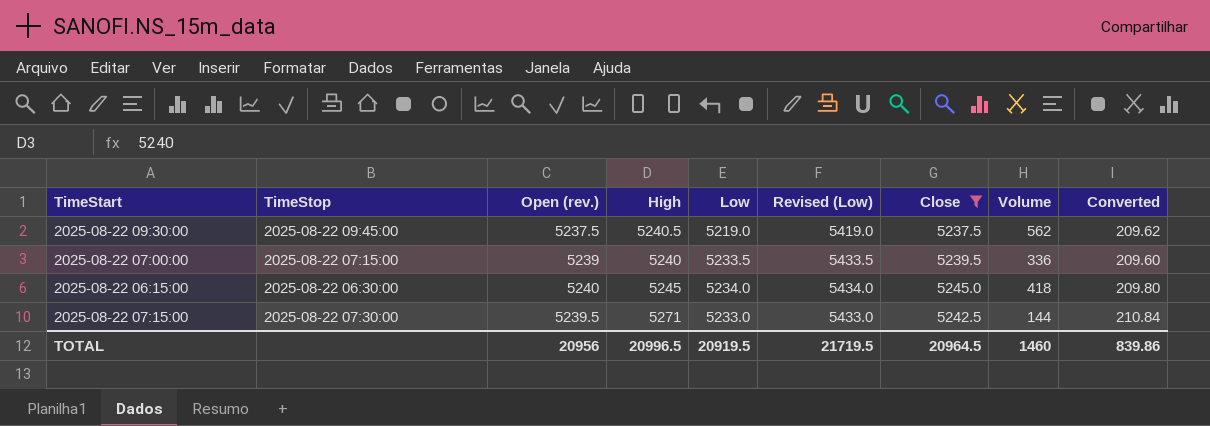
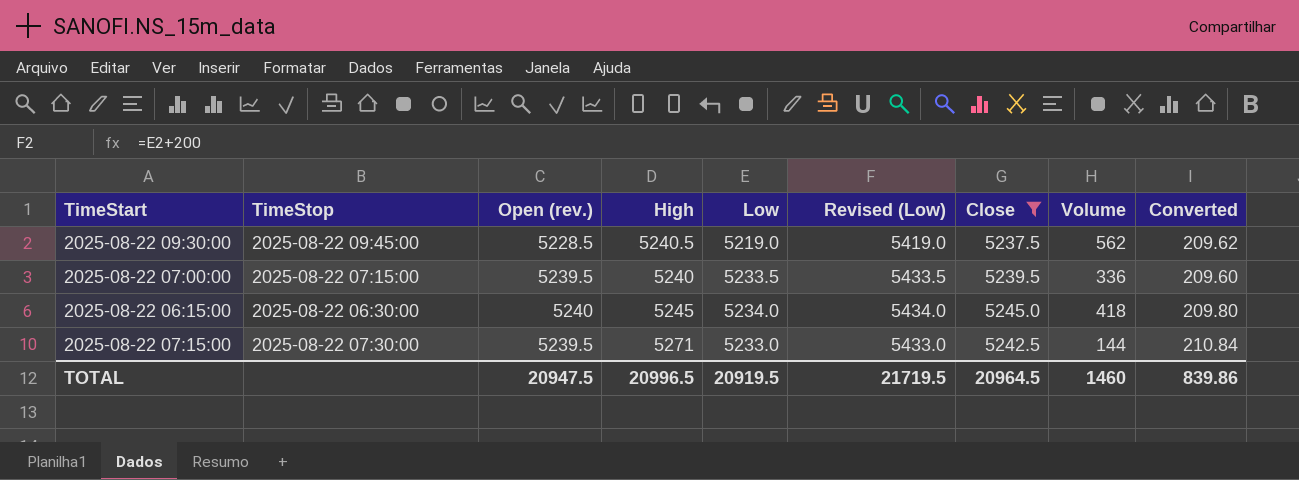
2025-08-22 09:30:00 | Open (rev.): 5237.5 -> 5228.5
2025-08-22 07:00:00 | Open (rev.): 5239 -> 5239.5
TOTAL | Open (rev.): 20956 -> 20947.5

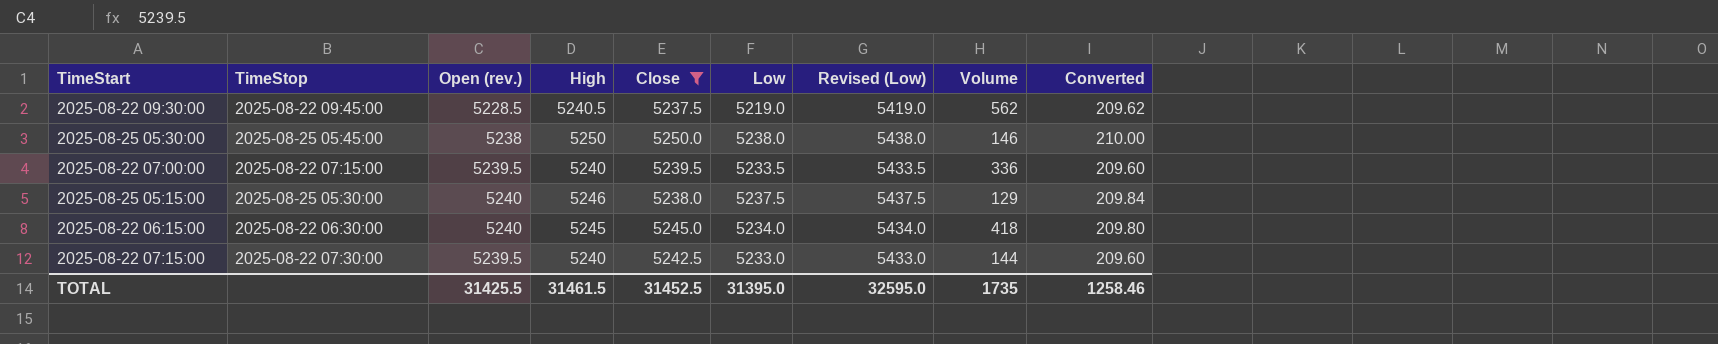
column Close | position: 7 -> 5
row 2025-08-25 05:30:00: none -> 2025-08-25 05:45:00 | 5238 | 5250 | 5250.0 | 5238.0 | 5438.0 | 146 | 210.00
row 2025-08-25 05:15:00: none -> 2025-08-25 05:30:00 | 5240 | 5246 | 5238.0 | 5237.5 | 5437.5 | 129 | 209.84
2025-08-22 07:15:00 | High: 5271 -> 5240
2025-08-22 07:15:00 | Converted: 210.84 -> 209.60
TOTAL | Open (rev.): 20947.5 -> 31425.5
TOTAL | High: 20996.5 -> 31461.5
TOTAL | Close: 20964.5 -> 31452.5
TOTAL | Low: 20919.5 -> 31395.0
TOTAL | Revised (Low): 21719.5 -> 32595.0
TOTAL | Volume: 1460 -> 1735
TOTAL | Converted: 839.86 -> 1258.46

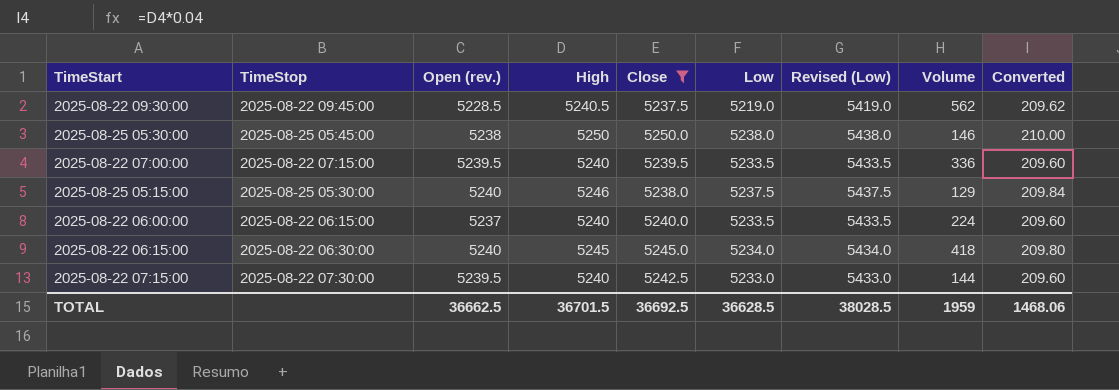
row 2025-08-22 06:00:00: none -> 2025-08-22 06:15:00 | 5237 | 5240 | 5240.0 | 5233.5 | 5433.5 | 224 | 209.60
TOTAL | Open (rev.): 31425.5 -> 36662.5
TOTAL | High: 31461.5 -> 36701.5
TOTAL | Close: 31452.5 -> 36692.5
TOTAL | Low: 31395.0 -> 36628.5
TOTAL | Revised (Low): 32595.0 -> 38028.5
TOTAL | Volume: 1735 -> 1959
TOTAL | Converted: 1258.46 -> 1468.06

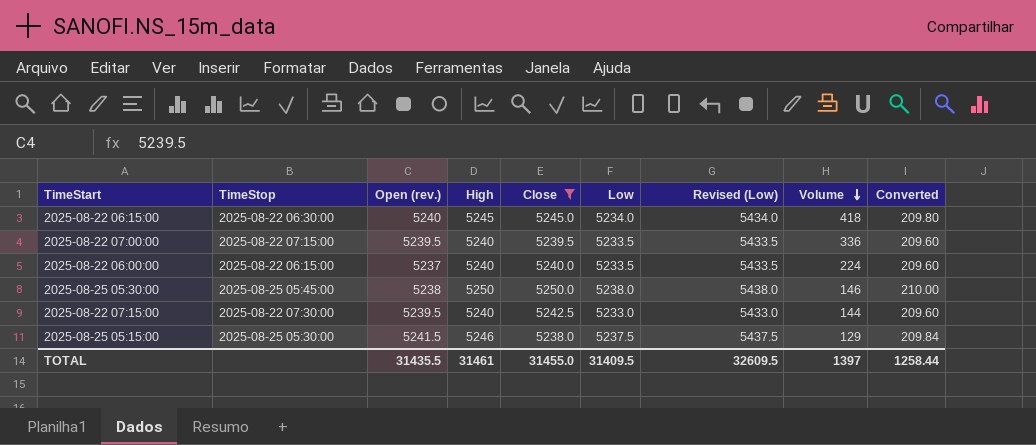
row order: none -> Volume descending
row 2025-08-22 09:30:00: 2025-08-22 09:45:00 | 5228.5 | 5240.5 | 5237.5 | 5219.0 | 5419.0 | 562 | 209.62 -> none
2025-08-25 05:15:00 | Open (rev.): 5240 -> 5241.5
TOTAL | Open (rev.): 36662.5 -> 31435.5
TOTAL | High: 36701.5 -> 31461
TOTAL | Close: 36692.5 -> 31455.0
TOTAL | Low: 36628.5 -> 31409.5
TOTAL | Revised (Low): 38028.5 -> 32609.5
TOTAL | Volume: 1959 -> 1397
TOTAL | Converted: 1468.06 -> 1258.44

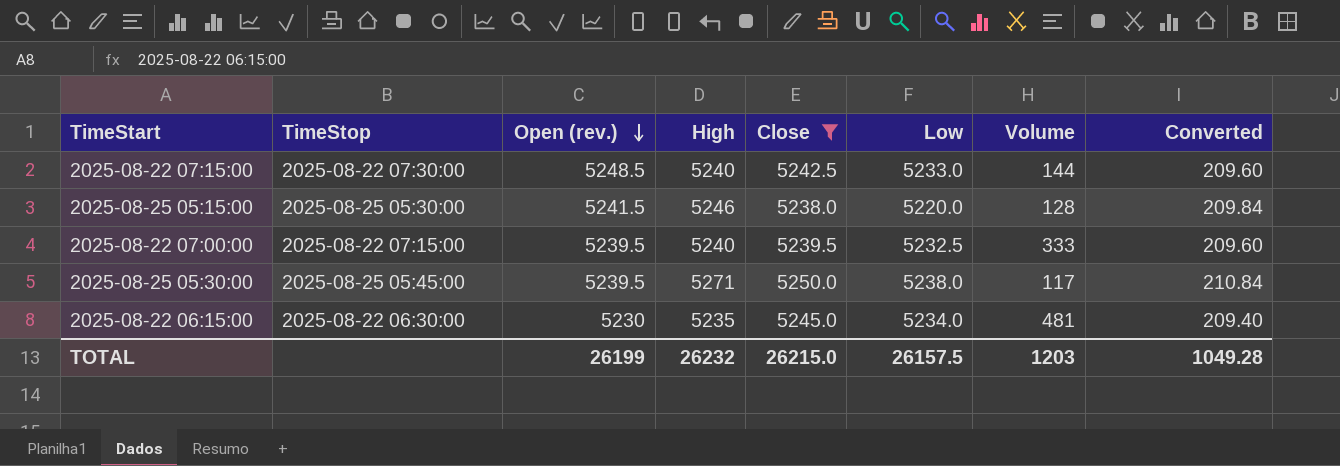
row order: Volume descending -> Open (rev.) descending
column Revised (Low) | formula: [Low] + 200 -> none
row 2025-08-22 06:00:00: 2025-08-22 06:15:00 | 5237 | 5240 | 5240.0 | 5233.5 | 5433.5 | 224 | 209.60 -> none
2025-08-22 07:15:00 | Open (rev.): 5239.5 -> 5248.5
2025-08-25 05:15:00 | Low: 5237.5 -> 5220.0
2025-08-25 05:15:00 | Volume: 129 -> 128
2025-08-22 07:00:00 | Low: 5233.5 -> 5232.5
2025-08-22 07:00:00 | Volume: 336 -> 333
2025-08-25 05:30:00 | Open (rev.): 5238 -> 5239.5
2025-08-25 05:30:00 | High: 5250 -> 5271
2025-08-25 05:30:00 | Volume: 146 -> 117
2025-08-25 05:30:00 | Converted: 210.00 -> 210.84
2025-08-22 06:15:00 | Open (rev.): 5240 -> 5230
2025-08-22 06:15:00 | High: 5245 -> 5235
2025-08-22 06:15:00 | Volume: 418 -> 481
2025-08-22 06:15:00 | Converted: 209.80 -> 209.40
TOTAL | Open (rev.): 31435.5 -> 26199
TOTAL | High: 31461 -> 26232
TOTAL | Close: 31455.0 -> 26215.0
TOTAL | Low: 31409.5 -> 26157.5
TOTAL | Volume: 1397 -> 1203
TOTAL | Converted: 1258.44 -> 1049.28

